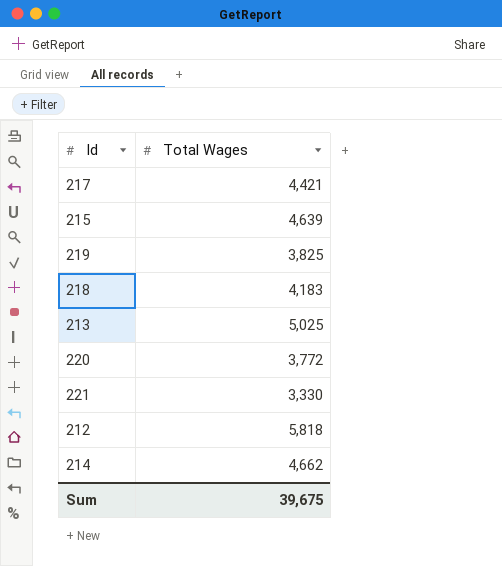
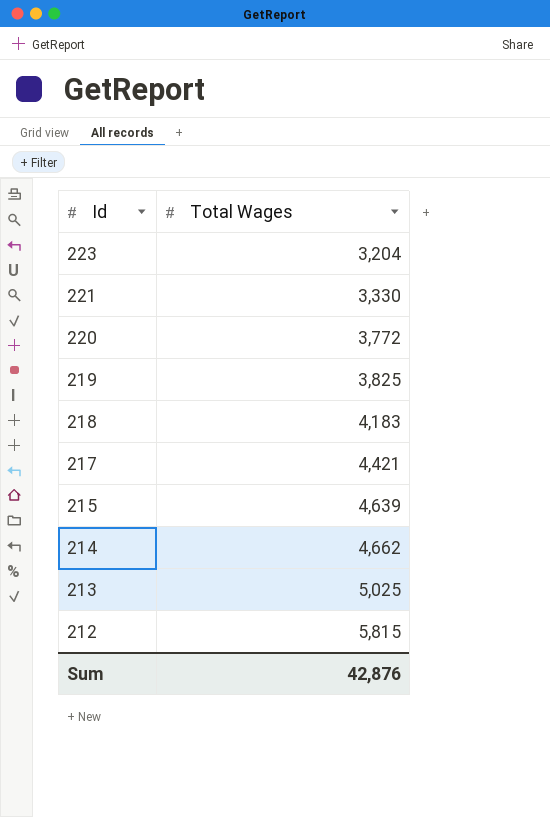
row order: none -> Id descending
row 223: none -> 3,204
212 | Total Wages: 5,818 -> 5,815
Sum | Total Wages: 39,675 -> 42,876

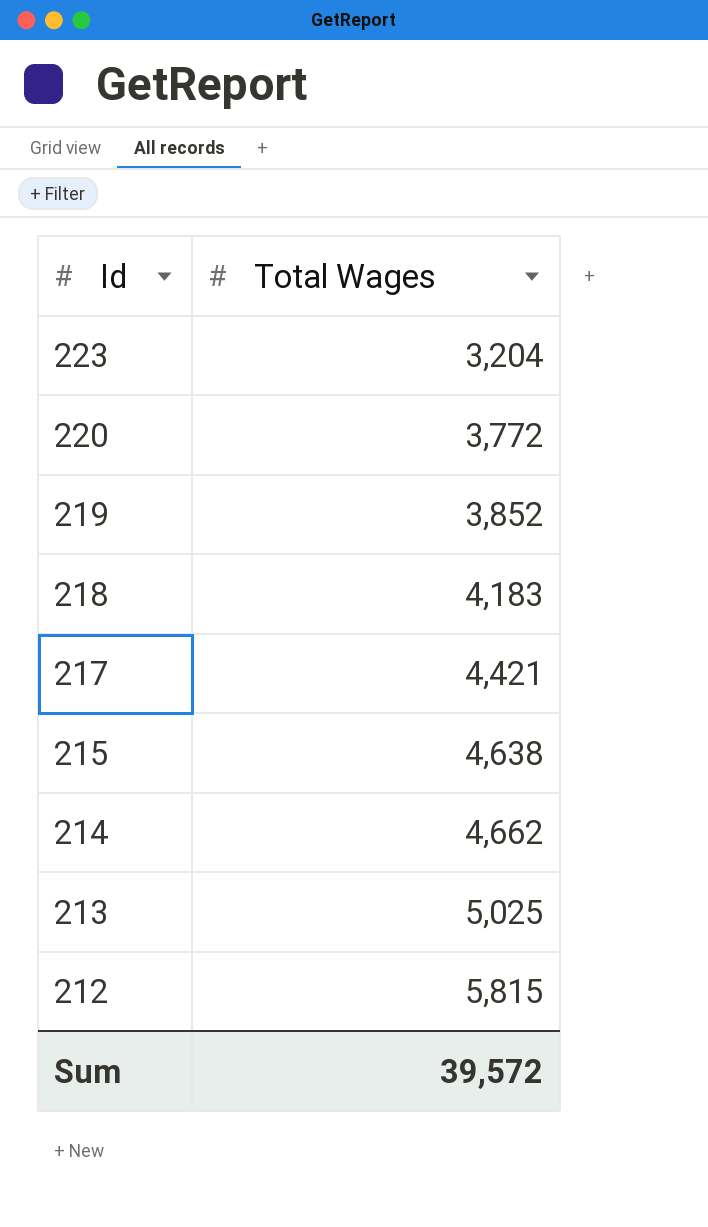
row 221: 3,330 -> none
219 | Total Wages: 3,825 -> 3,852
215 | Total Wages: 4,639 -> 4,638
Sum | Total Wages: 42,876 -> 39,572

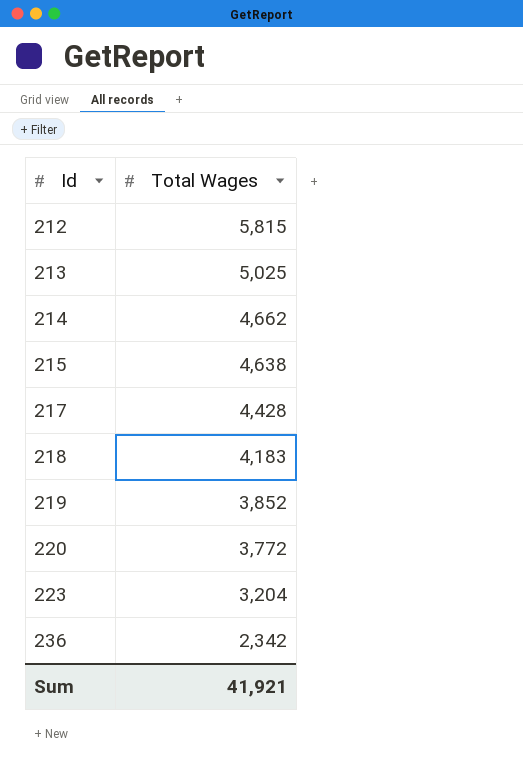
row order: Id descending -> Id ascending
217 | Total Wages: 4,421 -> 4,428
row 236: none -> 2,342
Sum | Total Wages: 39,572 -> 41,921

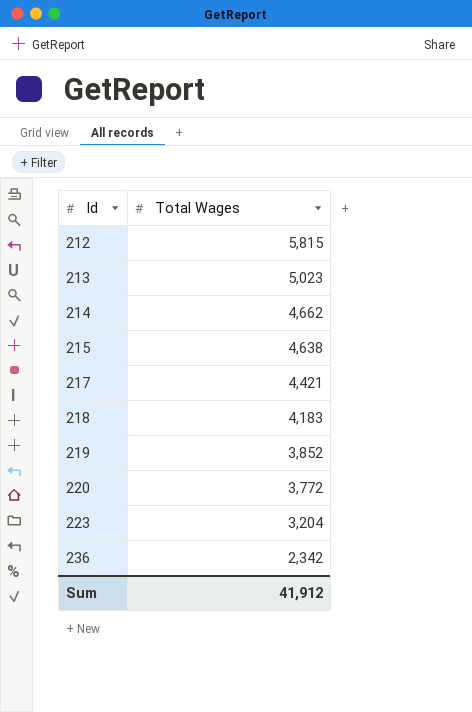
213 | Total Wages: 5,025 -> 5,023
217 | Total Wages: 4,428 -> 4,421
Sum | Total Wages: 41,921 -> 41,912

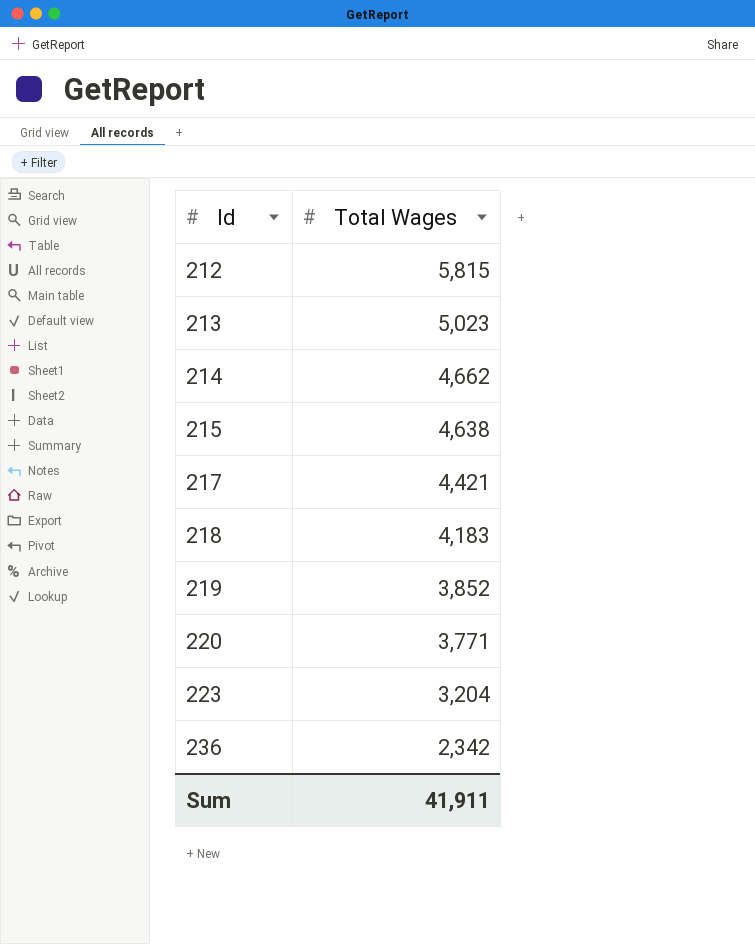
220 | Total Wages: 3,772 -> 3,771
Sum | Total Wages: 41,912 -> 41,911

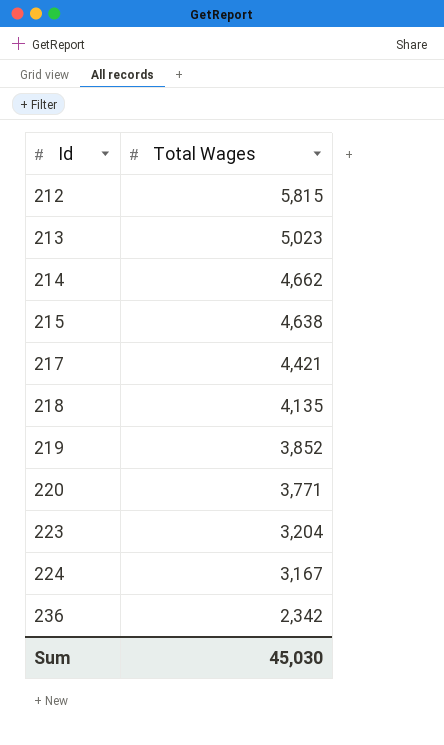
218 | Total Wages: 4,183 -> 4,135
row 224: none -> 3,167
Sum | Total Wages: 41,911 -> 45,030

